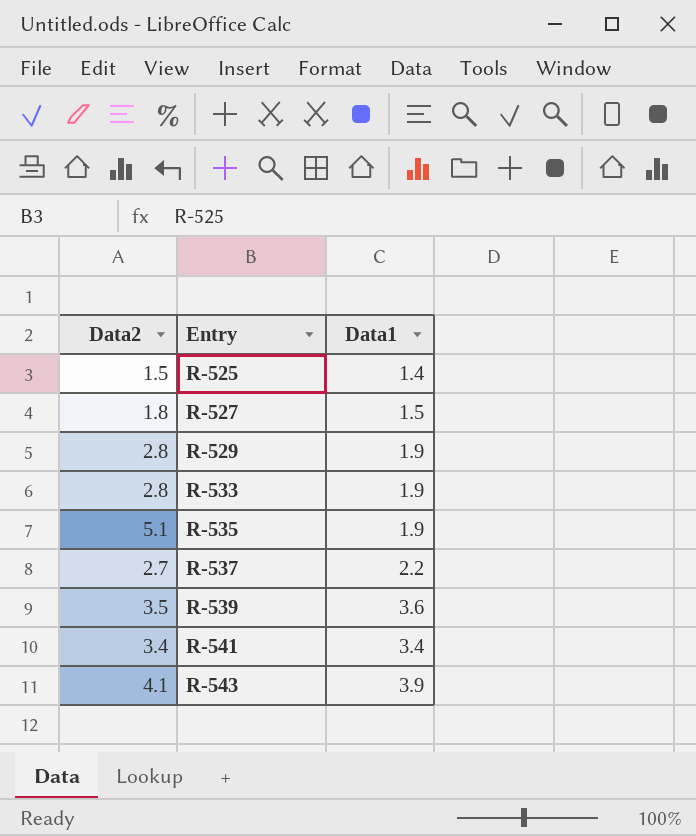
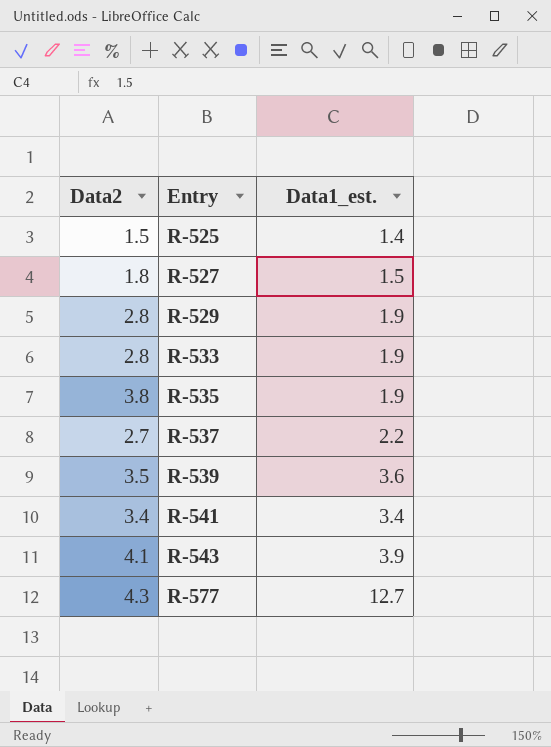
column name: Data1 -> Data1_est.
R-535 | Data2: 5.1 -> 3.8
row R-577: none -> 4.3 | 12.7

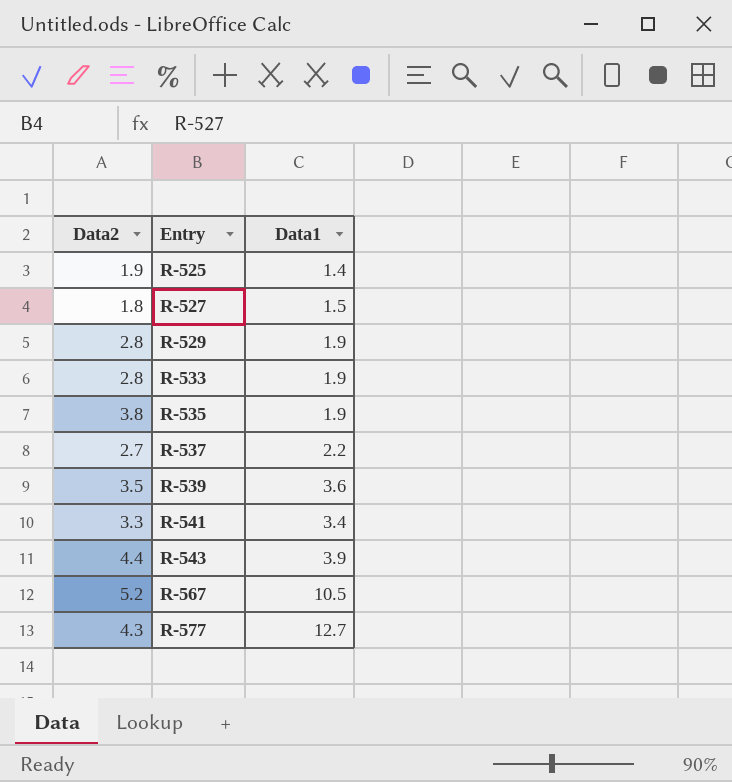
column name: Data1_est. -> Data1
R-525 | Data2: 1.5 -> 1.9
R-541 | Data2: 3.4 -> 3.3
R-543 | Data2: 4.1 -> 4.4
row R-567: none -> 5.2 | 10.5

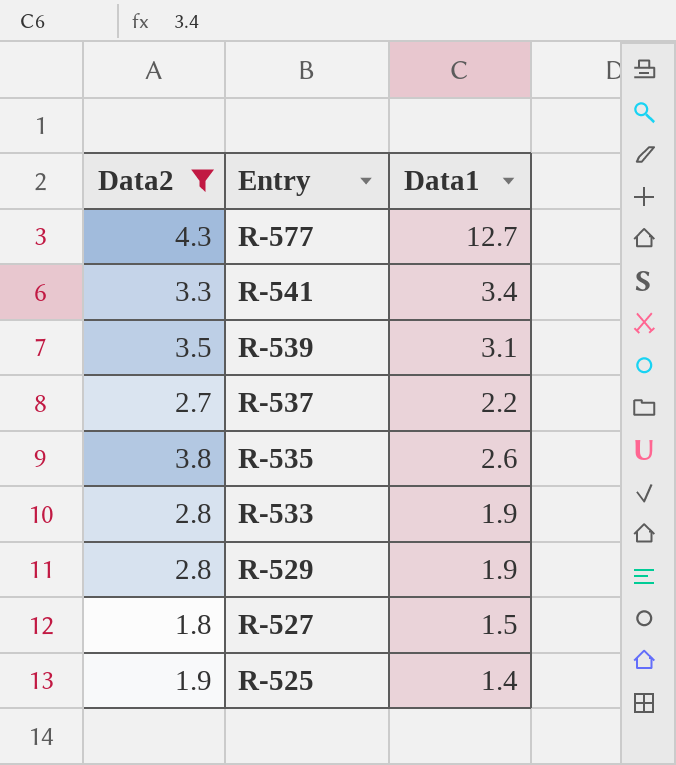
filter: none -> Data2 <= 4.3
row order: Entry ascending -> Entry descending
R-539 | Data1: 3.6 -> 3.1
R-535 | Data1: 1.9 -> 2.6

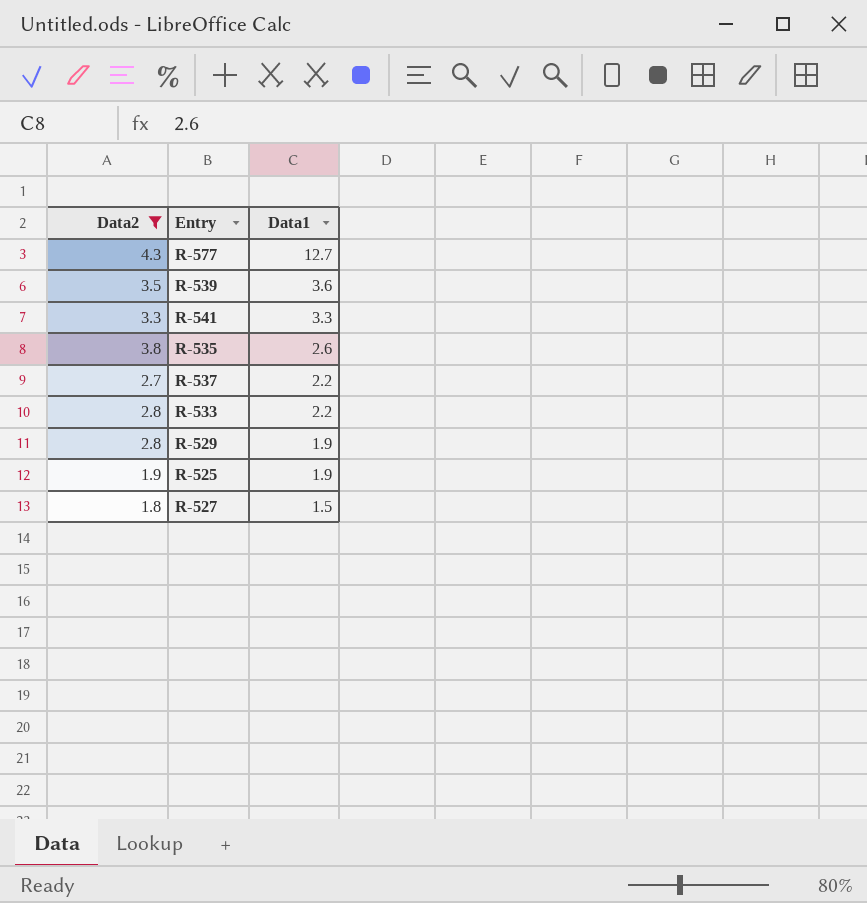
row order: Entry descending -> Data1 descending
R-539 | Data1: 3.1 -> 3.6
R-541 | Data1: 3.4 -> 3.3
R-533 | Data1: 1.9 -> 2.2
R-525 | Data1: 1.4 -> 1.9

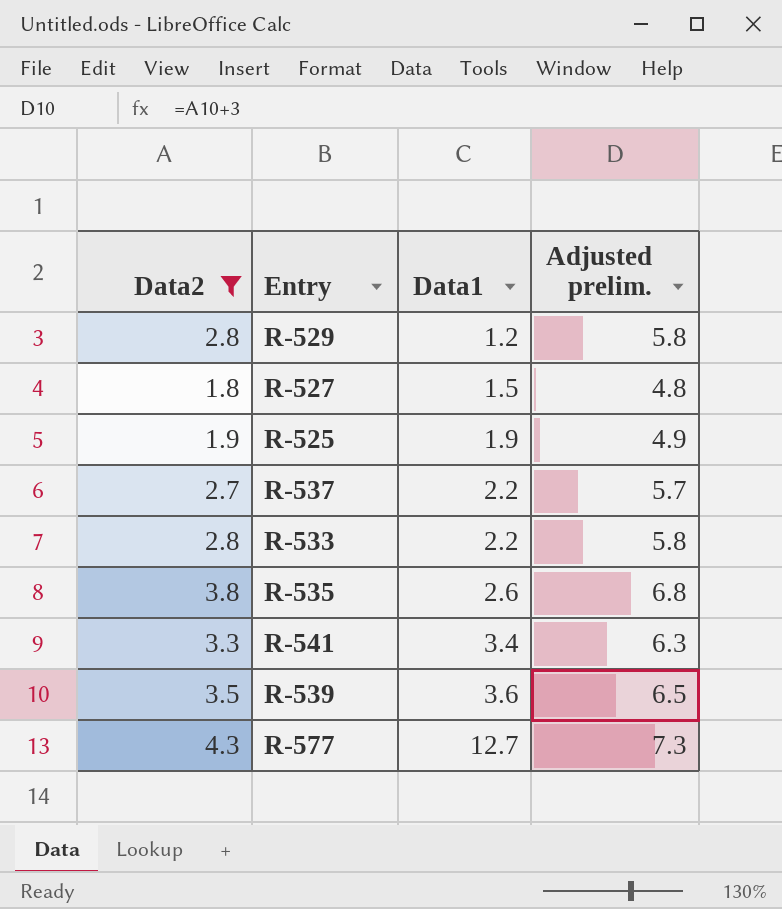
row order: Data1 descending -> Data1 ascending
column Adjusted prelim. | formula: none -> [Data2] + 3
R-529 | Data1: 1.9 -> 1.2
R-541 | Data1: 3.3 -> 3.4

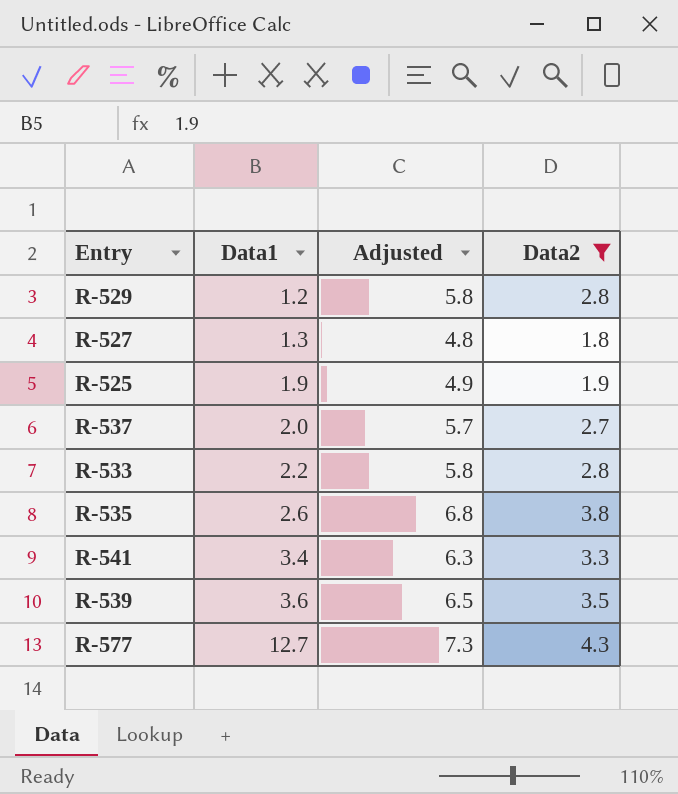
column name: Adjusted prelim. -> Adjusted
column Data2 | position: 1 -> 4
R-527 | Data1: 1.5 -> 1.3
R-537 | Data1: 2.2 -> 2.0

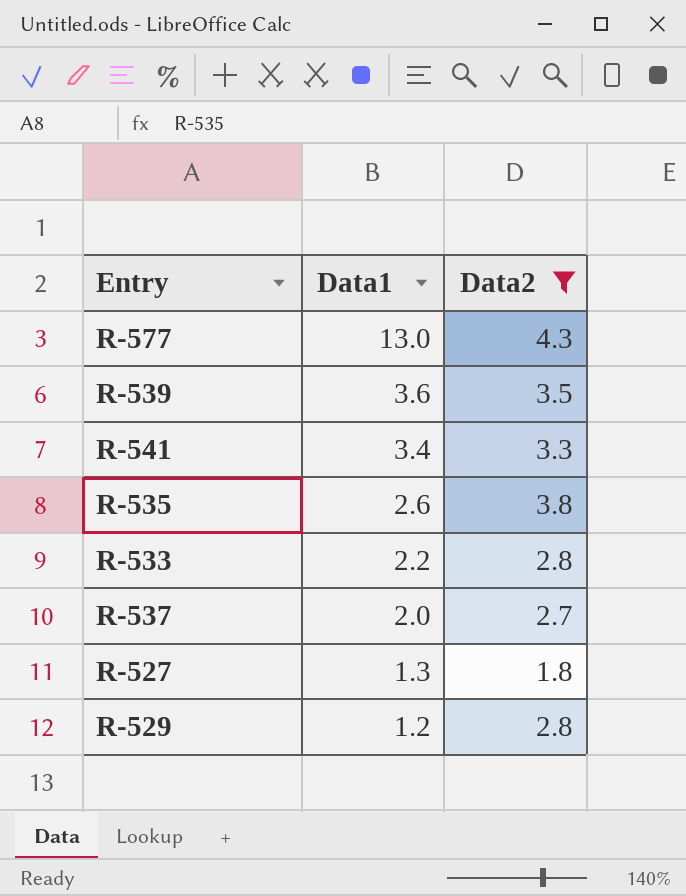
row order: Data1 ascending -> Data1 descending
column Adjusted | formula: [Data2] + 3 -> none
row R-525: 1.9 | 4.9 | 1.9 -> none
R-577 | Data1: 12.7 -> 13.0

